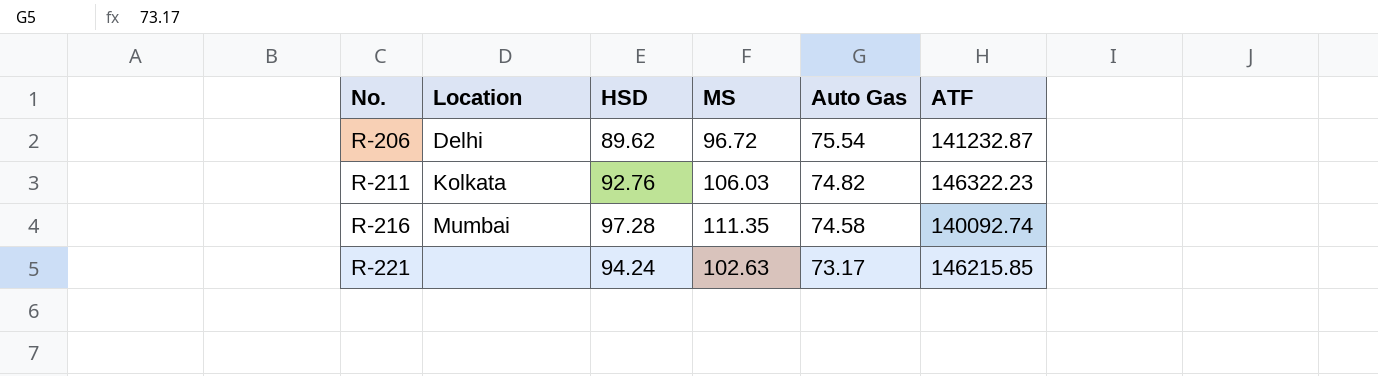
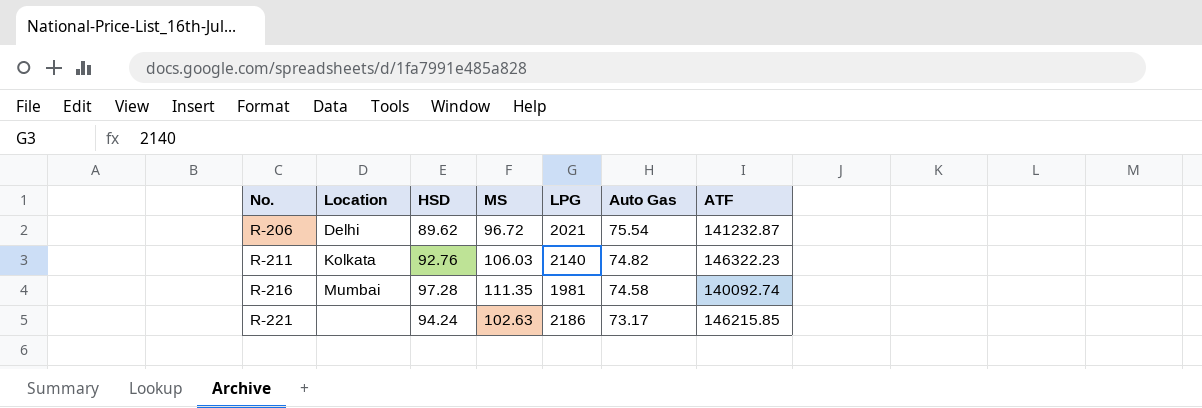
column LPG | position: none -> 5

